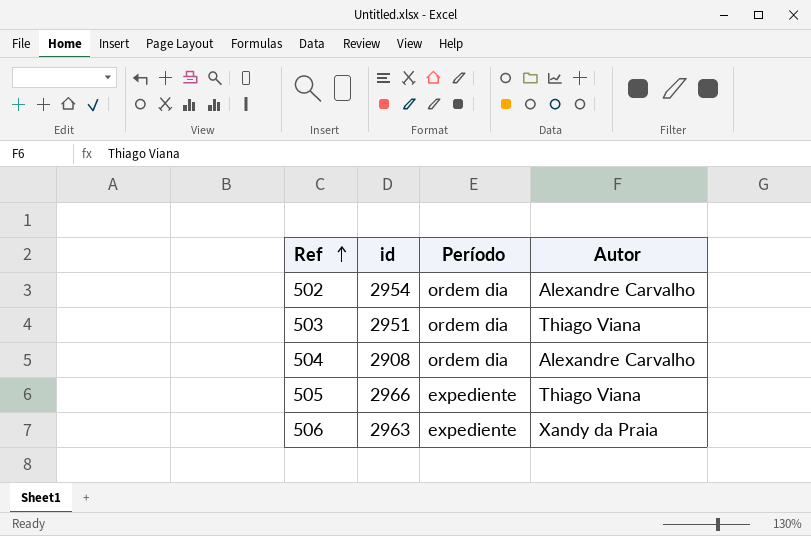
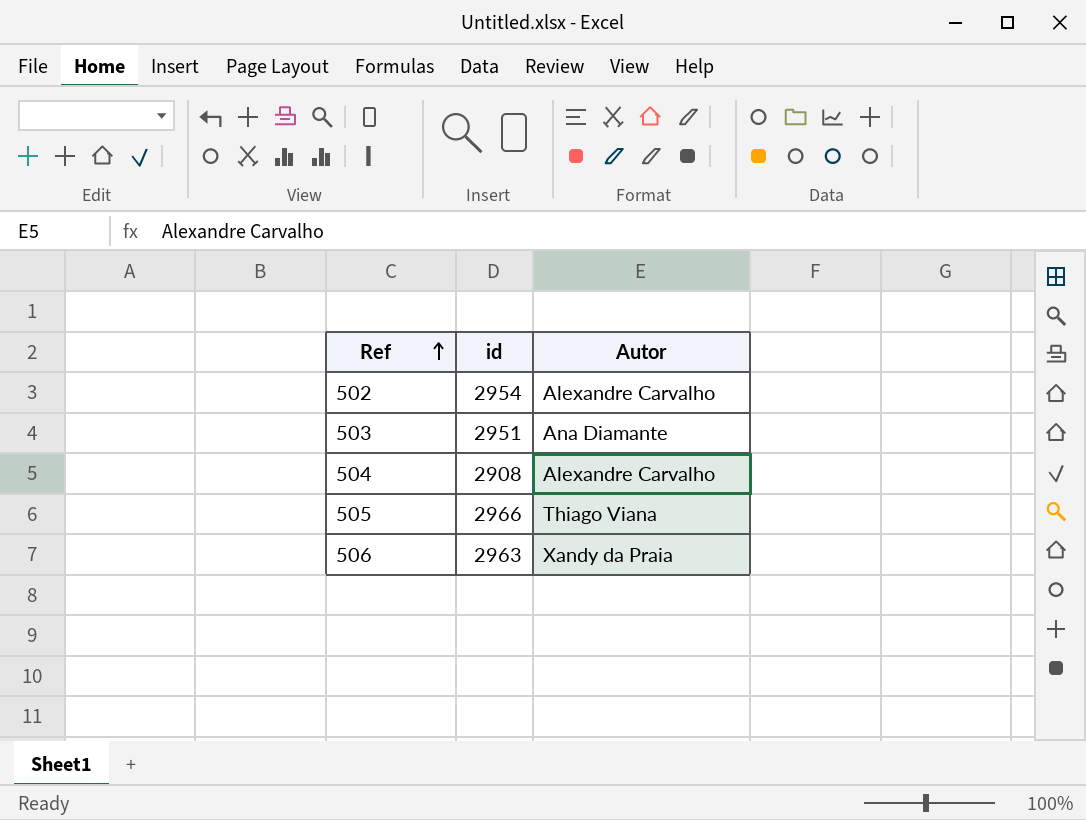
column Período | position: 3 -> none
503 | Autor: Thiago Viana -> Ana Diamante

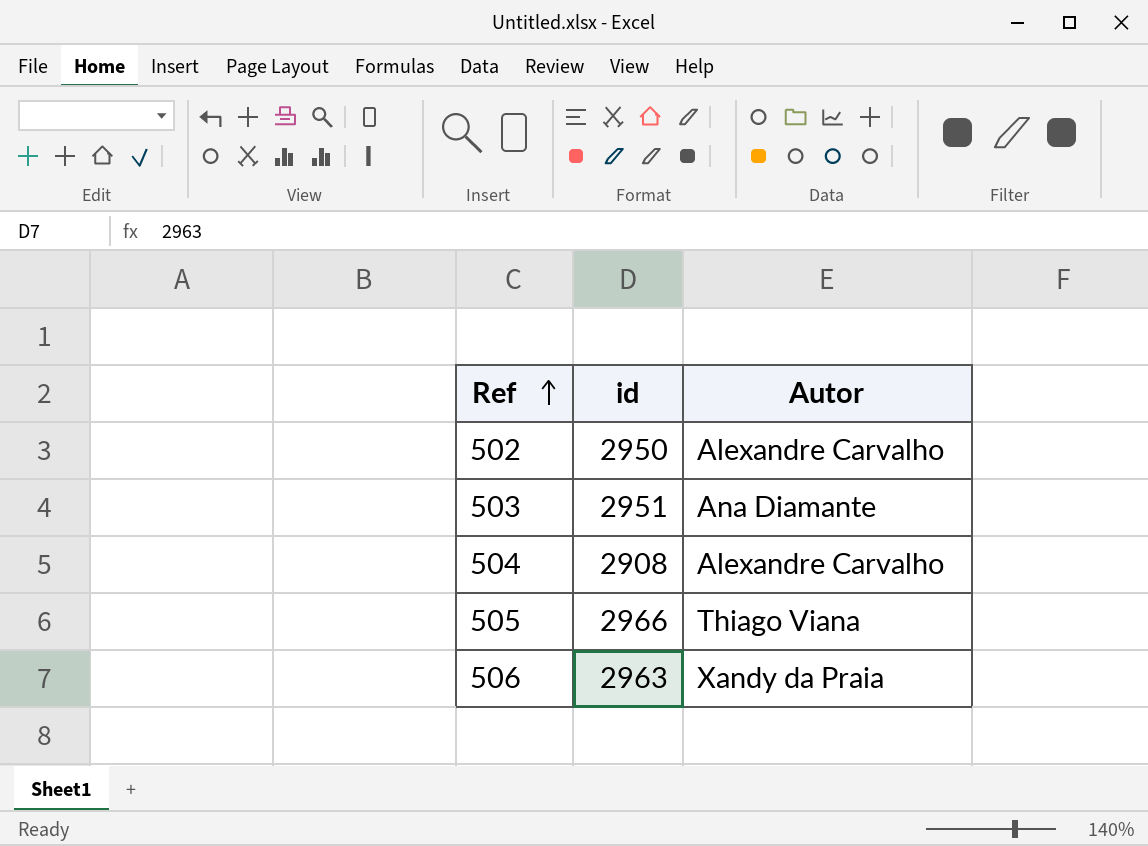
502 | id: 2954 -> 2950

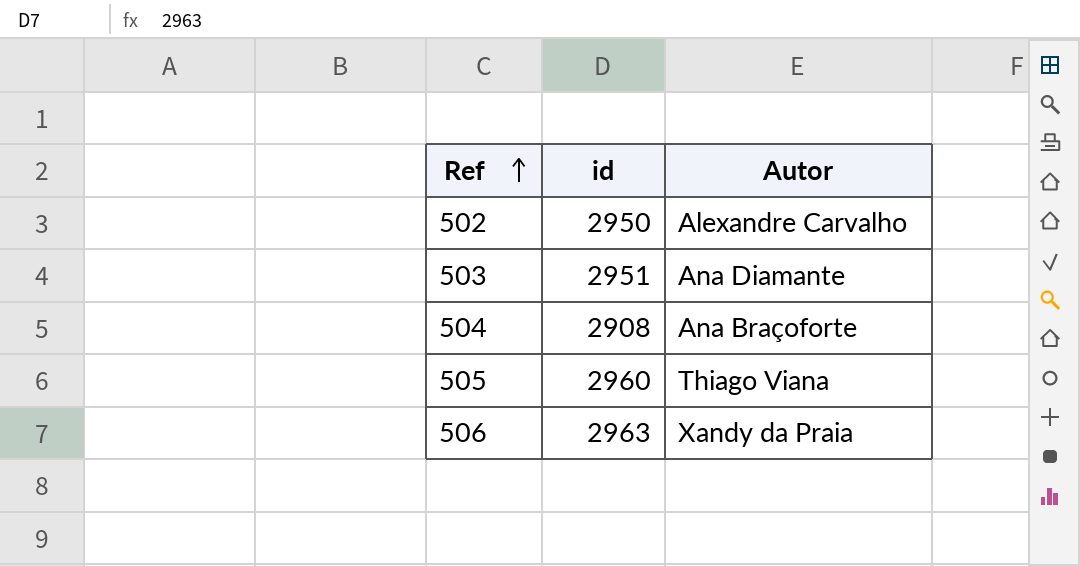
504 | Autor: Alexandre Carvalho -> Ana Braçoforte
505 | id: 2966 -> 2960

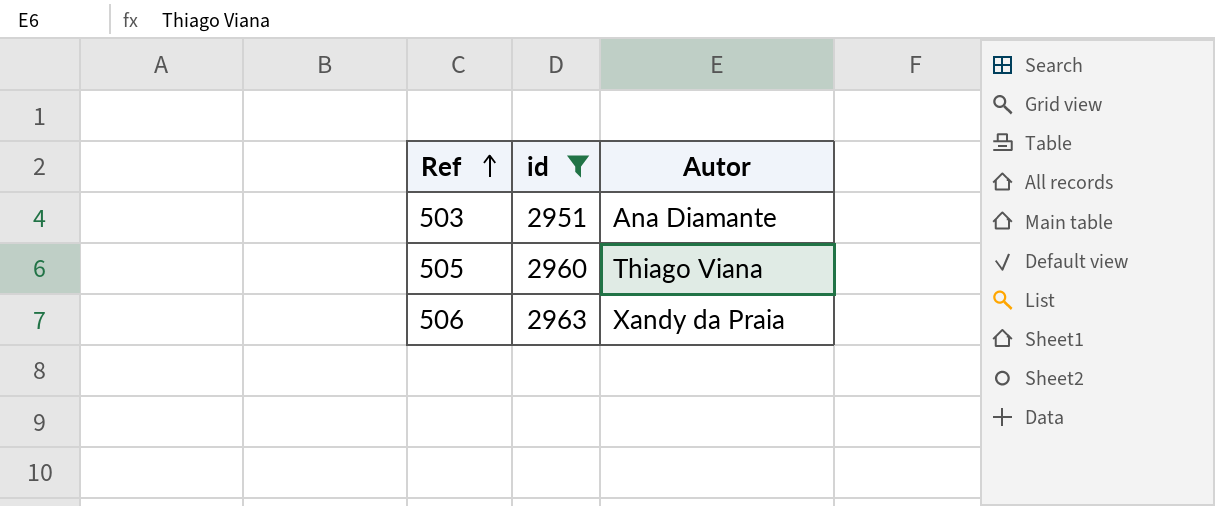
filter: none -> id >= 2951

